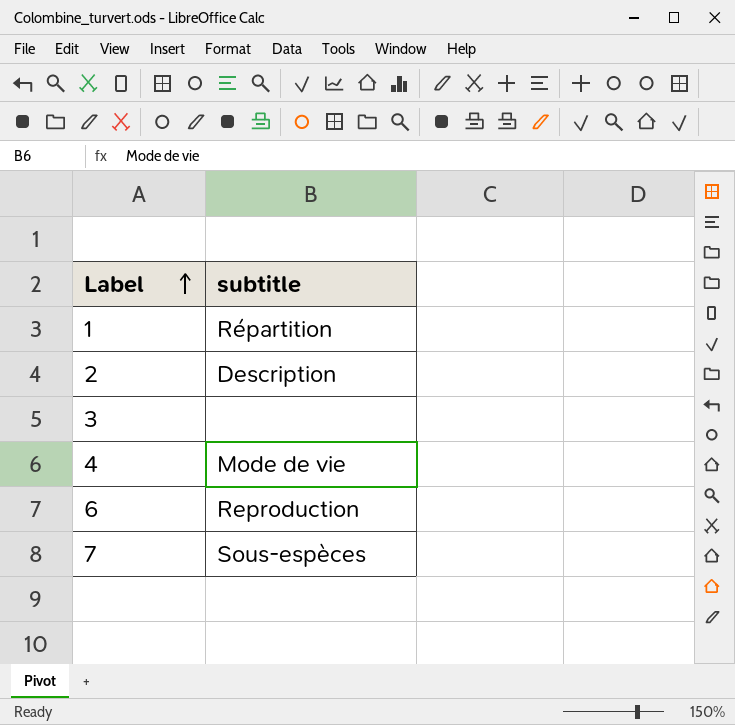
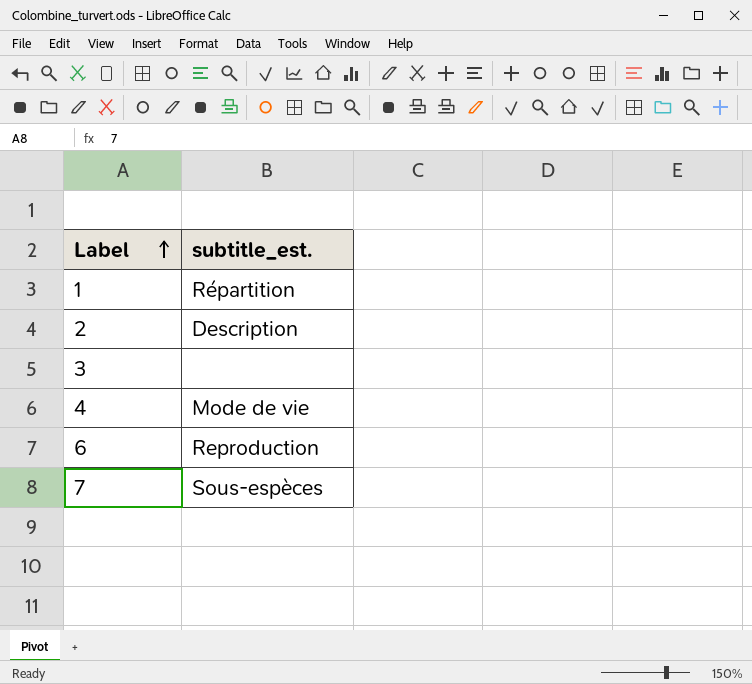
column name: subtitle -> subtitle_est.

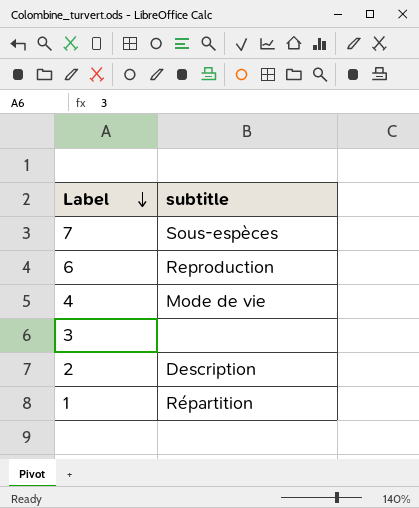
row order: Label ascending -> Label descending
column name: subtitle_est. -> subtitle

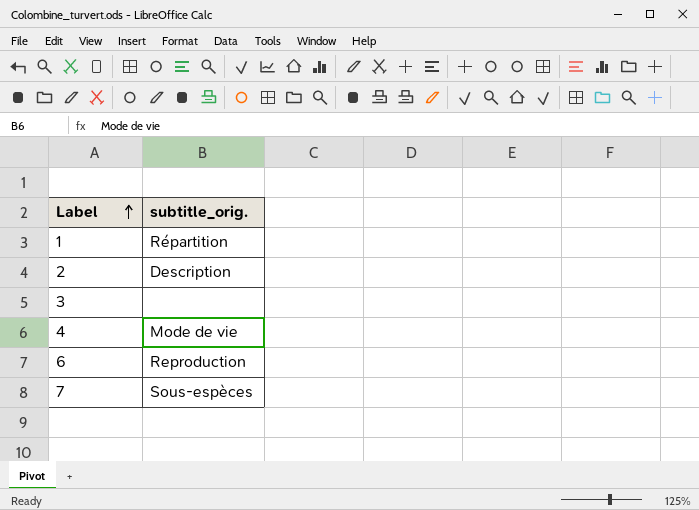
row order: Label descending -> Label ascending
column name: subtitle -> subtitle_orig.

